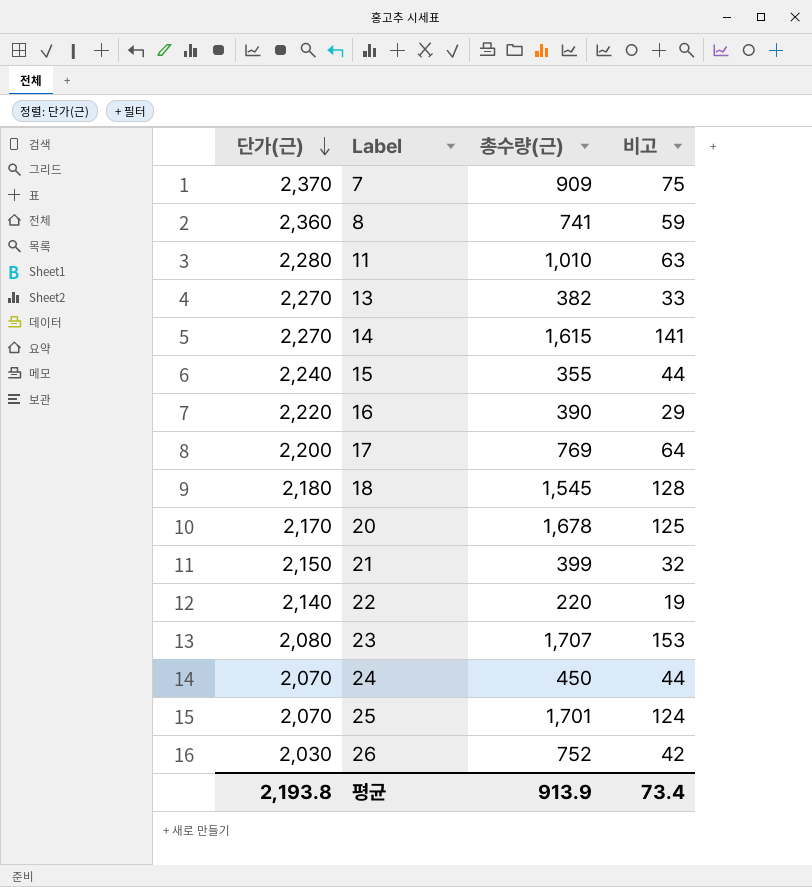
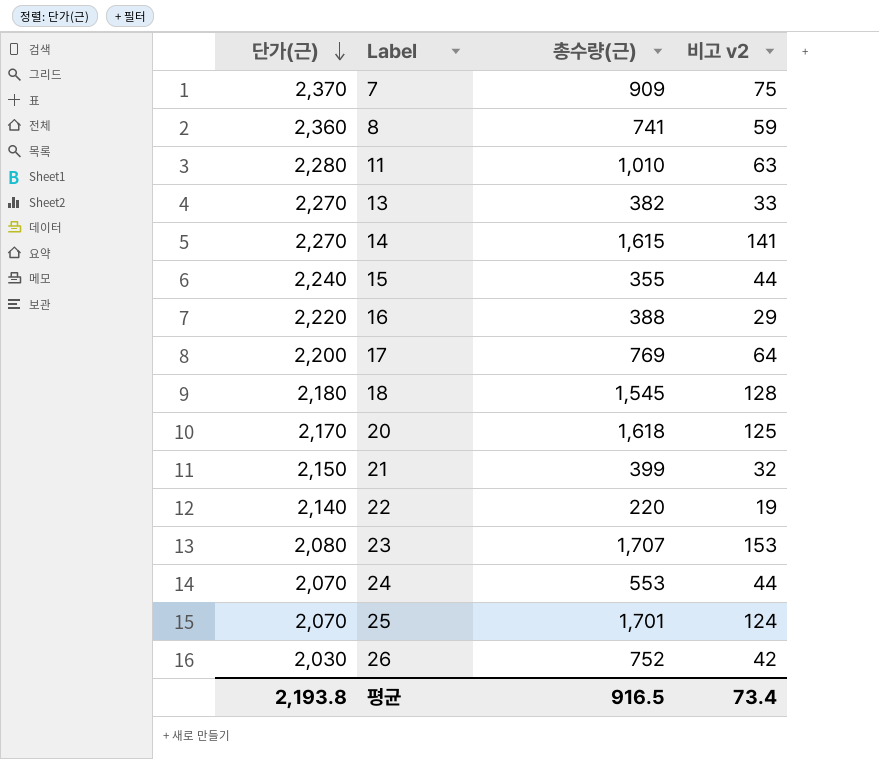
column name: 비고 -> 비고 v2
16 | 총수량(근): 390 -> 388
20 | 총수량(근): 1,678 -> 1,618
24 | 총수량(근): 450 -> 553
평균 | 총수량(근): 913.9 -> 916.5

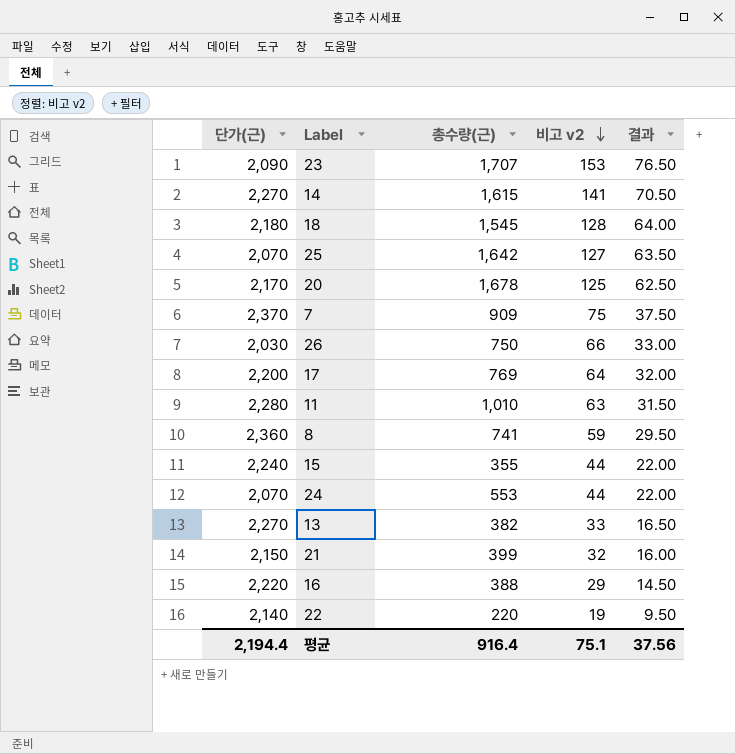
row order: 단가(근) descending -> 비고 v2 descending
column 결과 | formula: none -> [비고 v2] * 0.5
23 | 단가(근): 2,080 -> 2,090
25 | 총수량(근): 1,701 -> 1,642
25 | 비고 v2: 124 -> 127
20 | 총수량(근): 1,618 -> 1,678
26 | 총수량(근): 752 -> 750
26 | 비고 v2: 42 -> 66
평균 | 단가(근): 2,193.8 -> 2,194.4
평균 | 총수량(근): 916.5 -> 916.4
평균 | 비고 v2: 73.4 -> 75.1

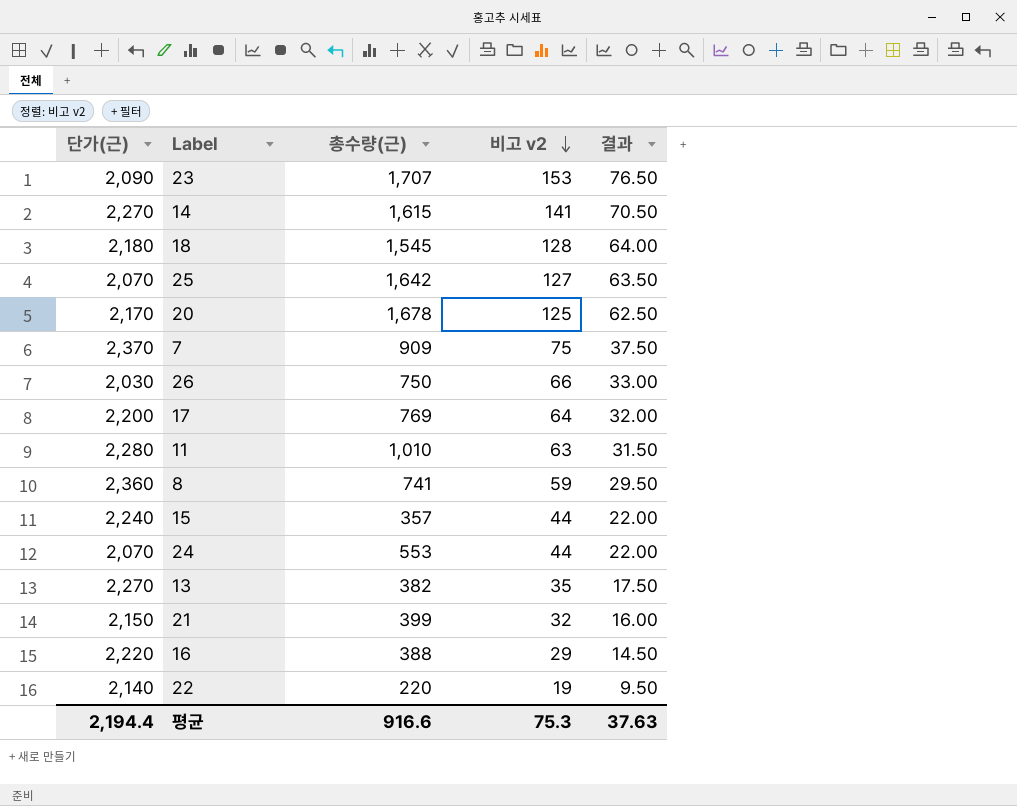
15 | 총수량(근): 355 -> 357
13 | 비고 v2: 33 -> 35
13 | 결과: 16.50 -> 17.50
평균 | 총수량(근): 916.4 -> 916.6
평균 | 비고 v2: 75.1 -> 75.3
평균 | 결과: 37.56 -> 37.63

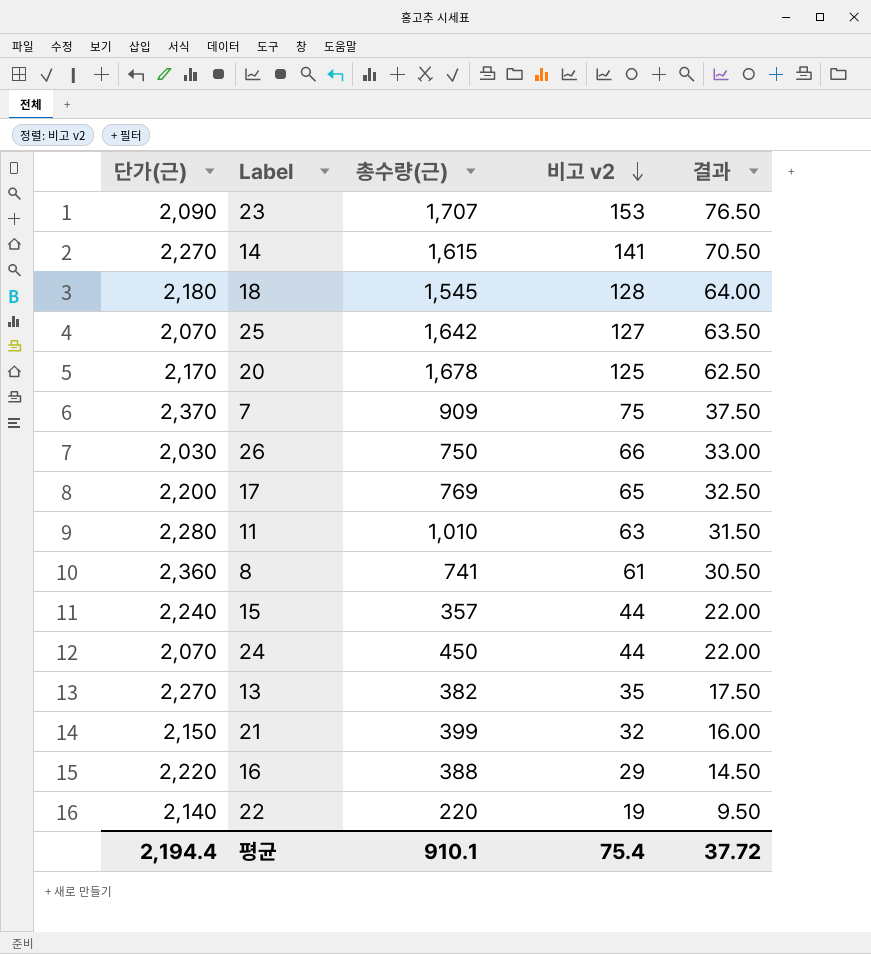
17 | 비고 v2: 64 -> 65
17 | 결과: 32.00 -> 32.50
8 | 비고 v2: 59 -> 61
8 | 결과: 29.50 -> 30.50
24 | 총수량(근): 553 -> 450
평균 | 총수량(근): 916.6 -> 910.1
평균 | 비고 v2: 75.3 -> 75.4
평균 | 결과: 37.63 -> 37.72

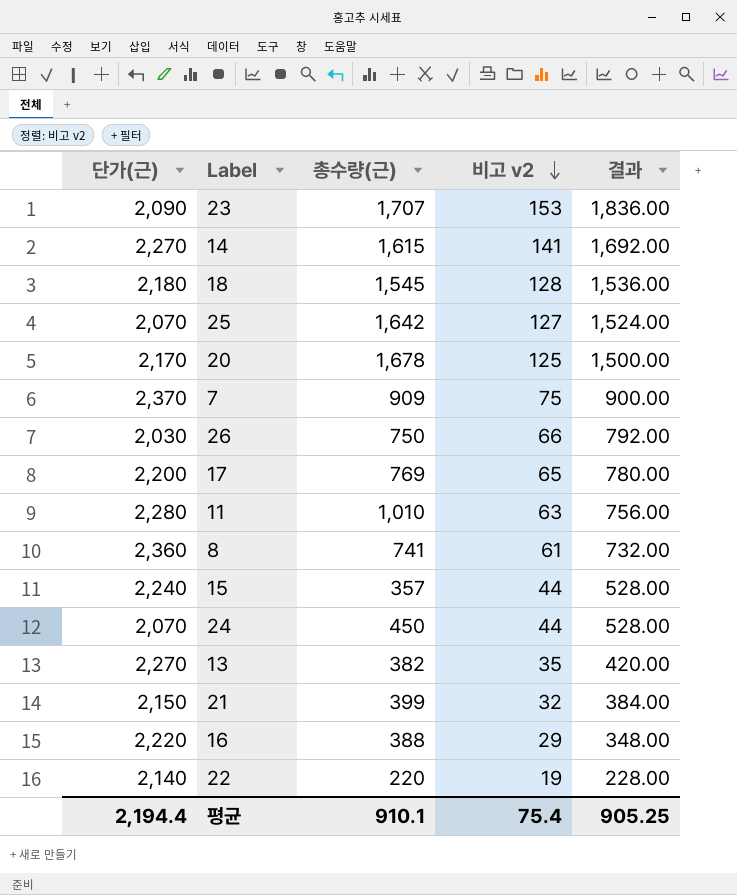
column 결과 | formula: [비고 v2] * 0.5 -> [비고 v2] * 12
평균 | 결과: 37.72 -> 905.25

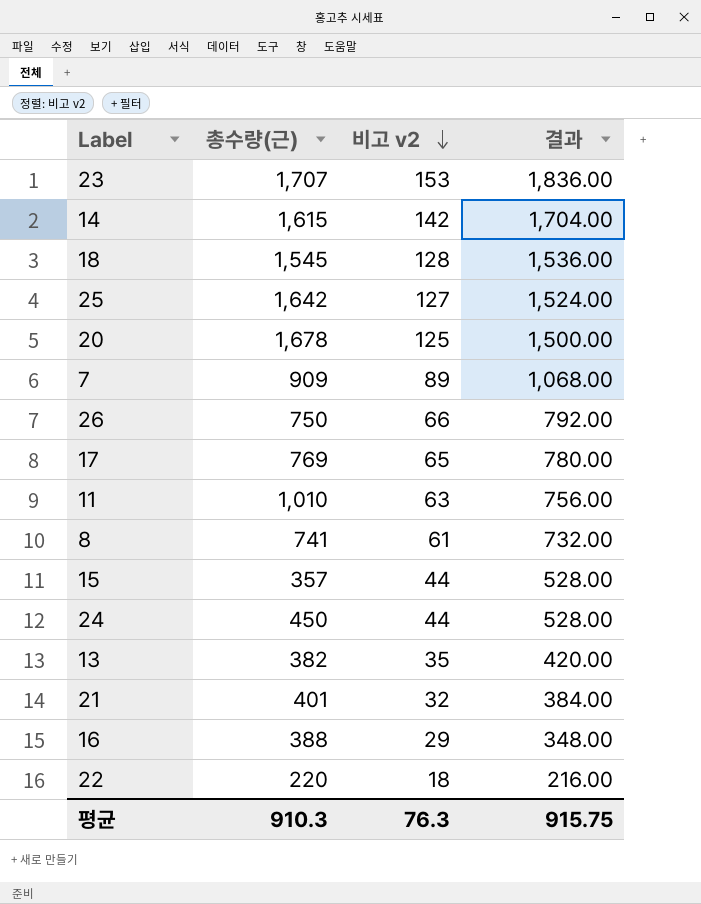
column 단가(근) | position: 1 -> none
14 | 비고 v2: 141 -> 142
14 | 결과: 1,692.00 -> 1,704.00
7 | 비고 v2: 75 -> 89
7 | 결과: 900.00 -> 1,068.00
21 | 총수량(근): 399 -> 401
22 | 비고 v2: 19 -> 18
22 | 결과: 228.00 -> 216.00
평균 | 총수량(근): 910.1 -> 910.3
평균 | 비고 v2: 75.4 -> 76.3
평균 | 결과: 905.25 -> 915.75

